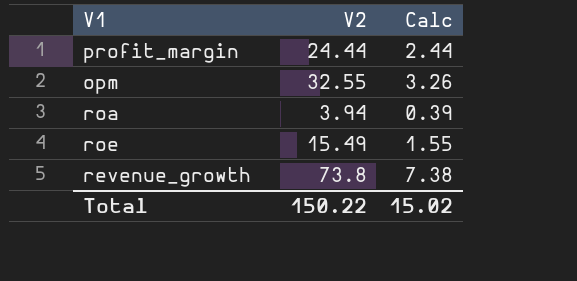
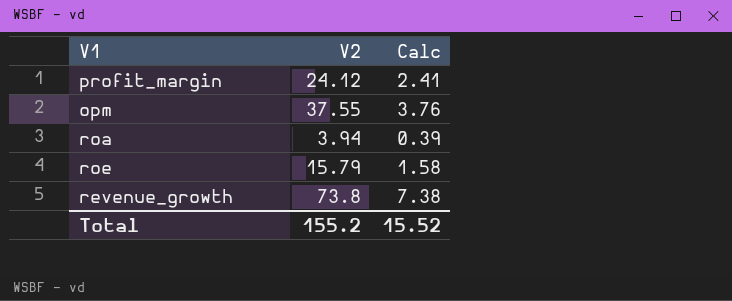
profit_margin | V2: 24.44 -> 24.12
profit_margin | Calc: 2.44 -> 2.41
opm | V2: 32.55 -> 37.55
opm | Calc: 3.26 -> 3.76
roe | V2: 15.49 -> 15.79
roe | Calc: 1.55 -> 1.58
Total | V2: 150.22 -> 155.2
Total | Calc: 15.02 -> 15.52

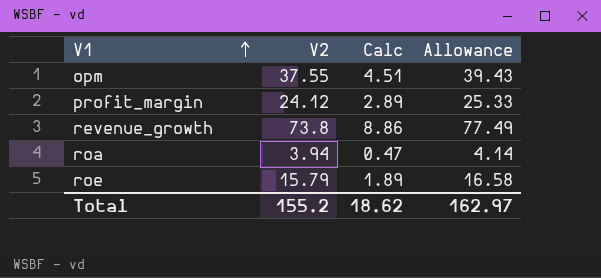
row order: none -> V1 ascending
column Calc | formula: [V2] * 0.1 -> [V2] * 0.12
column Allowance | formula: none -> [V2] * 1.05
Total | Calc: 15.52 -> 18.62

